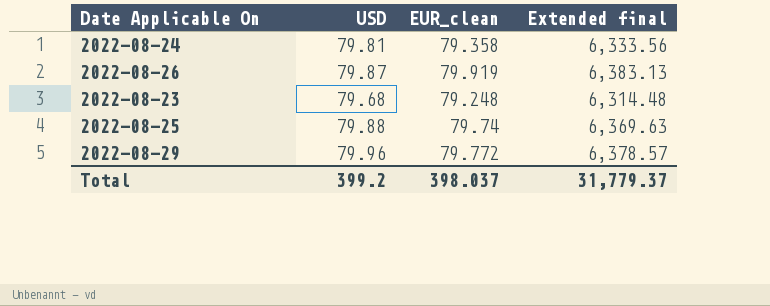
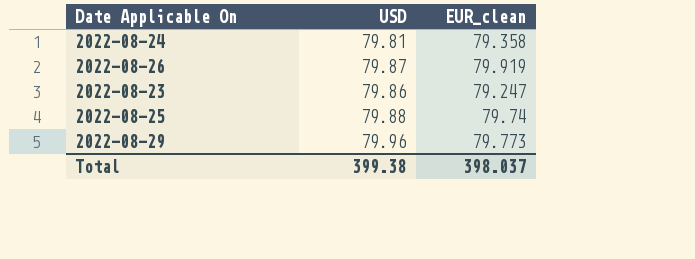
column Extended final | formula: [USD] * [EUR_clean] -> none
2022-08-23 | USD: 79.68 -> 79.86
2022-08-23 | EUR_clean: 79.248 -> 79.247
2022-08-29 | EUR_clean: 79.772 -> 79.773
Total | USD: 399.2 -> 399.38

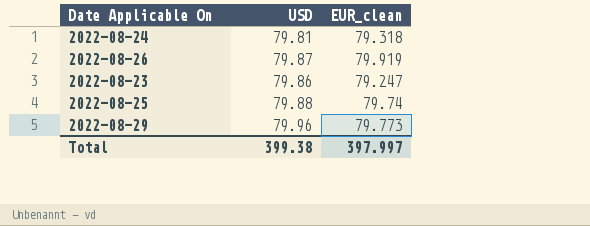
2022-08-24 | EUR_clean: 79.358 -> 79.318
Total | EUR_clean: 398.037 -> 397.997

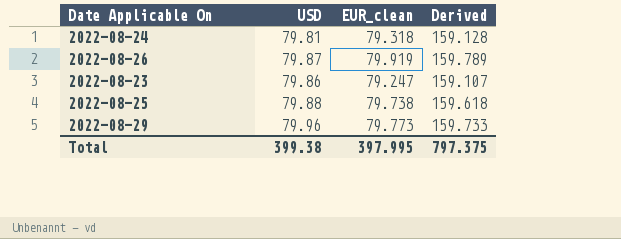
column Derived | formula: none -> [USD] + [EUR_clean]
2022-08-25 | EUR_clean: 79.74 -> 79.738
Total | EUR_clean: 397.997 -> 397.995

